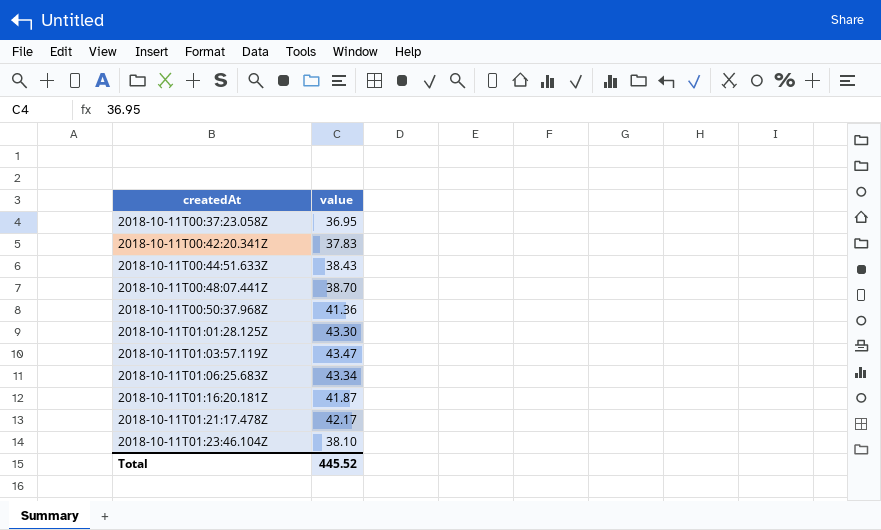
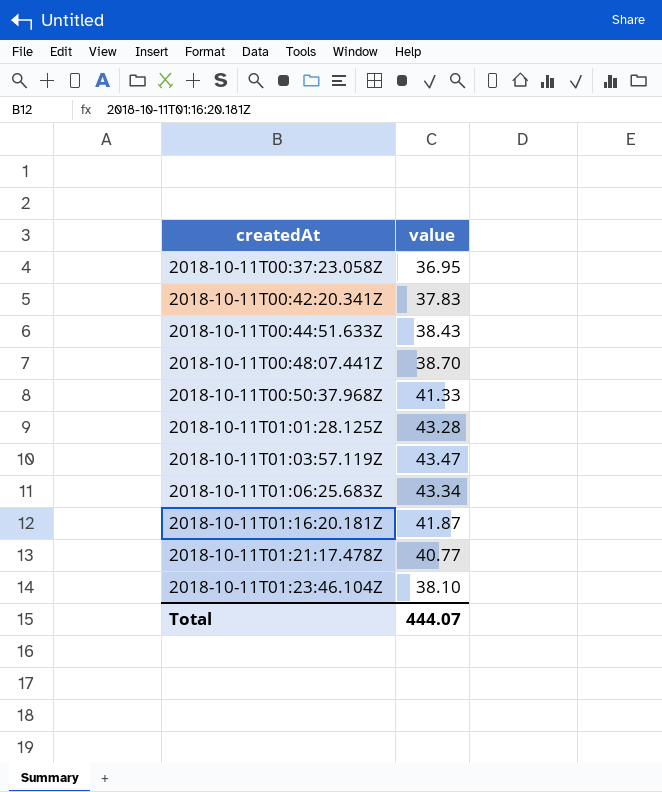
2018-10-11T00:50:37.968Z | value: 41.36 -> 41.33
2018-10-11T01:01:28.125Z | value: 43.30 -> 43.28
2018-10-11T01:21:17.478Z | value: 42.17 -> 40.77
Total | value: 445.52 -> 444.07

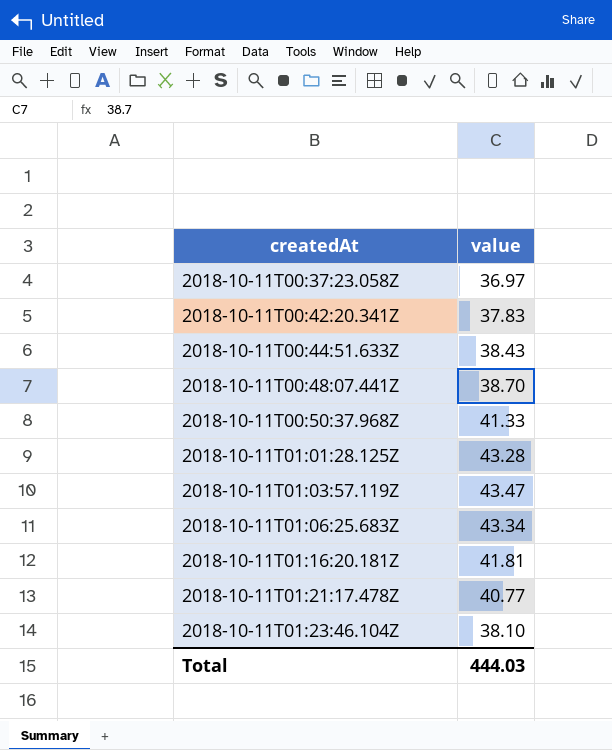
2018-10-11T00:37:23.058Z | value: 36.95 -> 36.97
2018-10-11T01:16:20.181Z | value: 41.87 -> 41.81
Total | value: 444.07 -> 444.03

